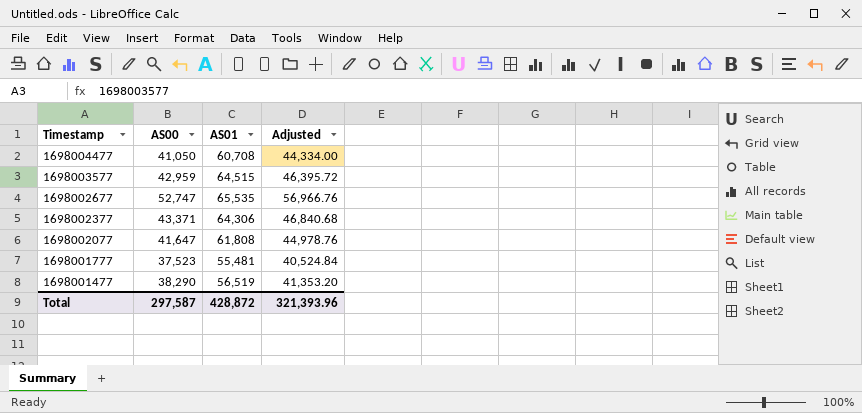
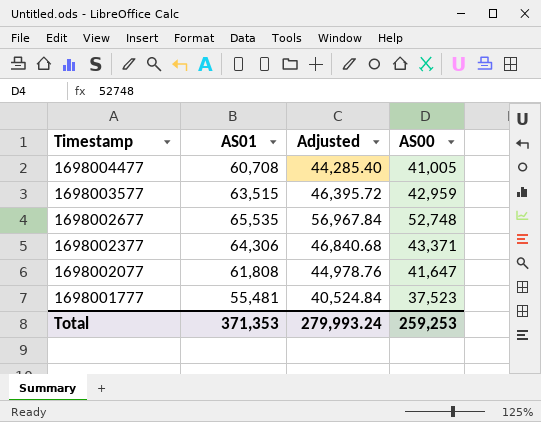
column AS00 | position: 2 -> 4
row 1698001477: 38,290 | 56,519 | 41,353.20 -> none
1698004477 | Adjusted: 44,334.00 -> 44,285.40
1698004477 | AS00: 41,050 -> 41,005
1698003577 | AS01: 64,515 -> 63,515
1698002677 | Adjusted: 56,966.76 -> 56,967.84
1698002677 | AS00: 52,747 -> 52,748
Total | AS01: 428,872 -> 371,353
Total | Adjusted: 321,393.96 -> 279,993.24
Total | AS00: 297,587 -> 259,253

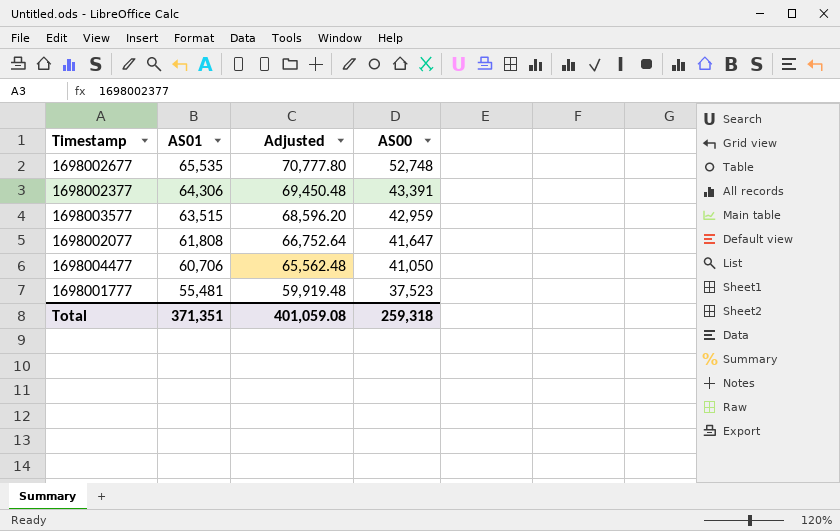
row order: Timestamp descending -> AS01 descending
column Adjusted | formula: [AS00] * 1.08 -> [AS01] * 1.08
1698002377 | AS00: 43,371 -> 43,391
1698004477 | AS01: 60,708 -> 60,706
1698004477 | AS00: 41,005 -> 41,050
Total | AS01: 371,353 -> 371,351
Total | Adjusted: 279,993.24 -> 401,059.08
Total | AS00: 259,253 -> 259,318

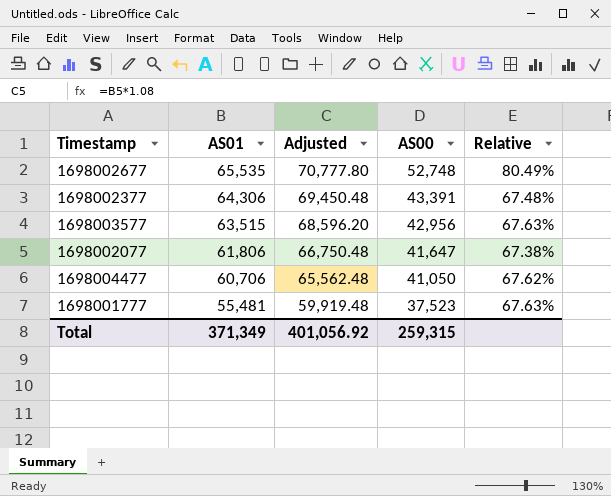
column Relative | formula: none -> [AS00] / [AS01]
1698003577 | AS00: 42,959 -> 42,956
1698002077 | AS01: 61,808 -> 61,806
1698002077 | Adjusted: 66,752.64 -> 66,750.48
Total | AS01: 371,351 -> 371,349
Total | Adjusted: 401,059.08 -> 401,056.92
Total | AS00: 259,318 -> 259,315

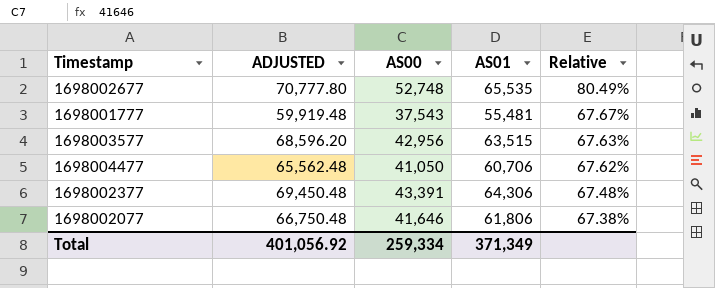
row order: AS01 descending -> Relative descending
column name: Adjusted -> ADJUSTED
column AS01 | position: 2 -> 4
1698001777 | AS00: 37,523 -> 37,543
1698001777 | Relative: 67.63% -> 67.67%
1698002077 | AS00: 41,647 -> 41,646
Total | AS00: 259,315 -> 259,334

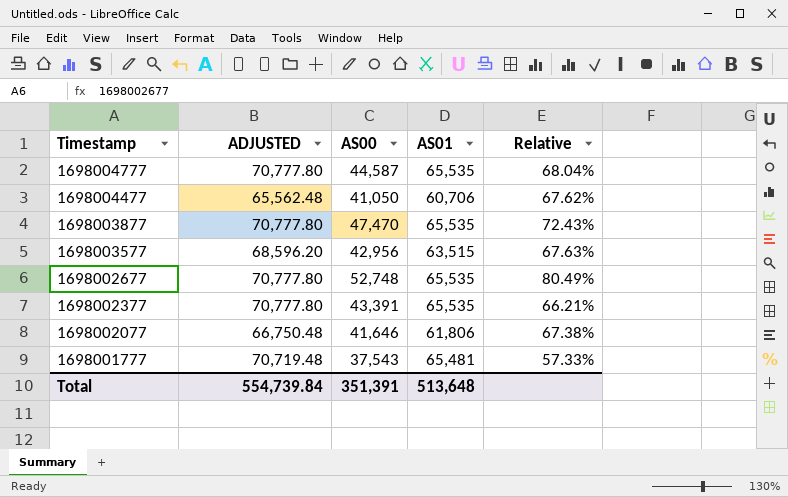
row order: Relative descending -> Timestamp descending
row 1698004777: none -> 70,777.80 | 44,587 | 65,535 | 68.04%
row 1698003877: none -> 70,777.80 | 47,470 | 65,535 | 72.43%
1698002377 | ADJUSTED: 69,450.48 -> 70,777.80
1698002377 | AS01: 64,306 -> 65,535
1698002377 | Relative: 67.48% -> 66.21%
1698001777 | ADJUSTED: 59,919.48 -> 70,719.48
1698001777 | AS01: 55,481 -> 65,481
1698001777 | Relative: 67.67% -> 57.33%
Total | ADJUSTED: 401,056.92 -> 554,739.84
Total | AS00: 259,334 -> 351,391
Total | AS01: 371,349 -> 513,648

